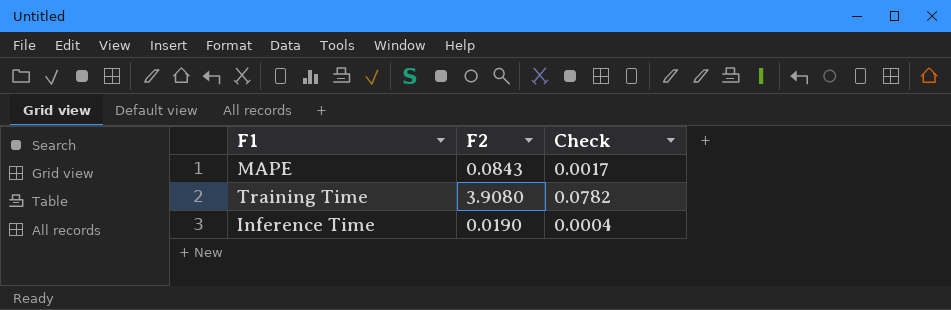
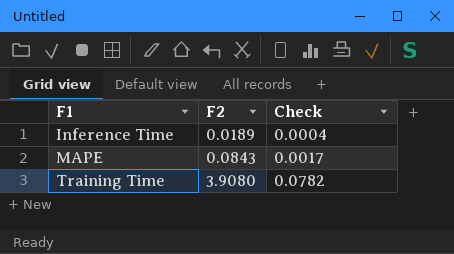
row order: none -> F1 ascending
Inference Time | F2: 0.0190 -> 0.0189

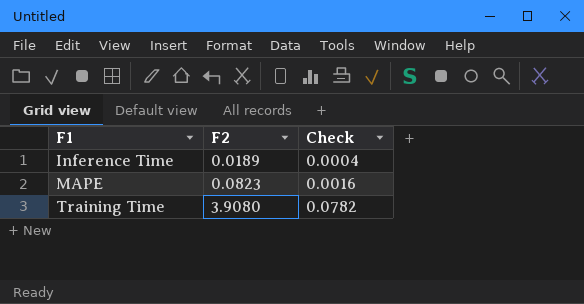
MAPE | F2: 0.0843 -> 0.0823
MAPE | Check: 0.0017 -> 0.0016

